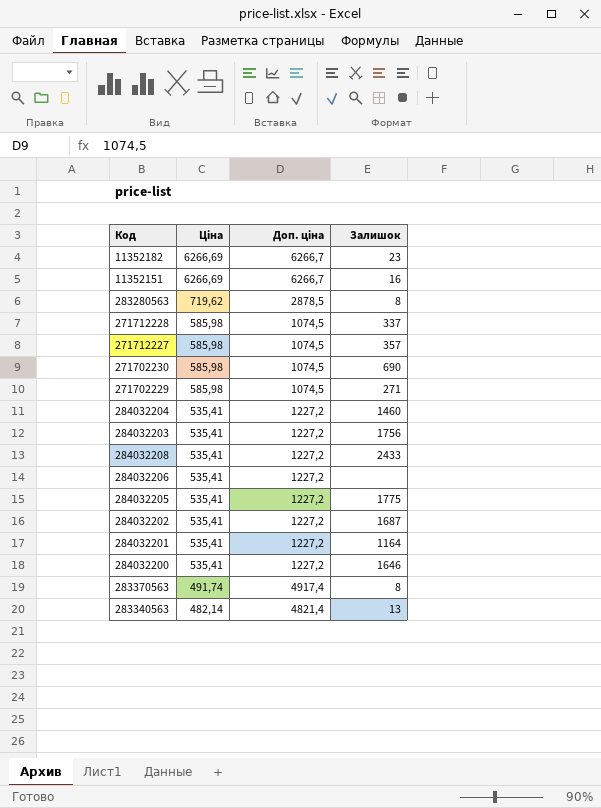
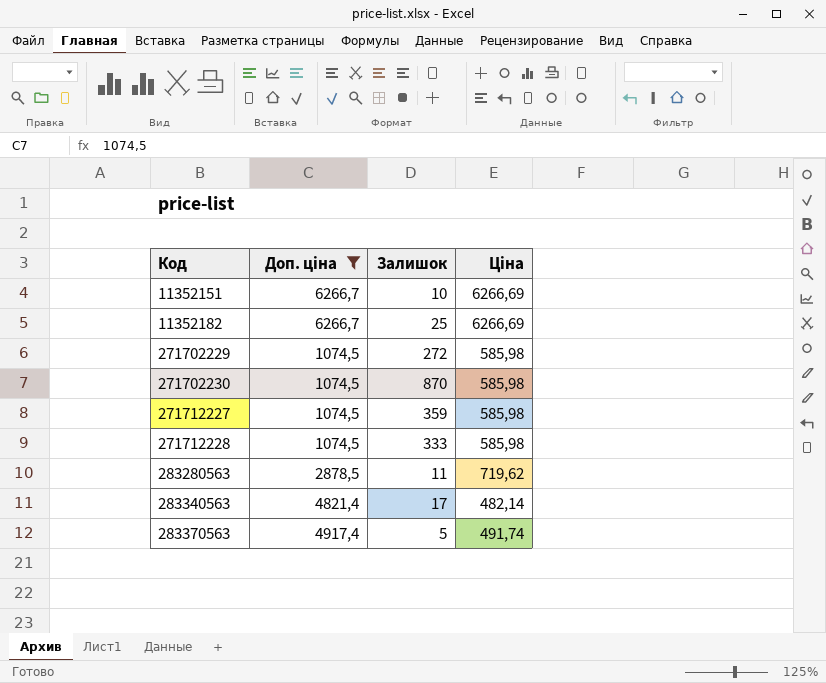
filter: none -> Доп. ціна != 1227,2
row order: Ціна descending -> Код ascending
column Ціна | position: 2 -> 4
11352151 | Залишок: 16 -> 10
11352182 | Залишок: 23 -> 25
271702229 | Залишок: 271 -> 272
271702230 | Залишок: 690 -> 870
271712227 | Залишок: 357 -> 359
271712228 | Залишок: 337 -> 333
283280563 | Залишок: 8 -> 11
283340563 | Залишок: 13 -> 17
283370563 | Залишок: 8 -> 5

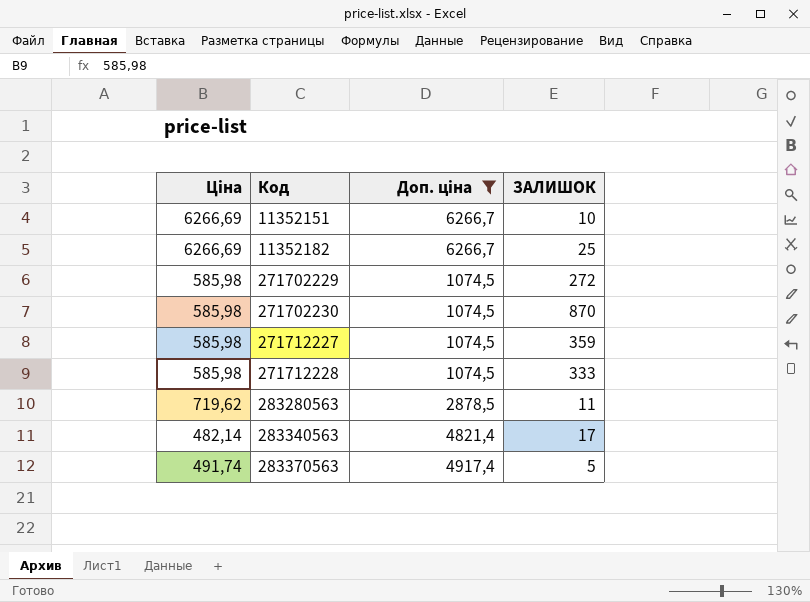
column Ціна | position: 4 -> 1
column name: Залишок -> ЗАЛИШОК

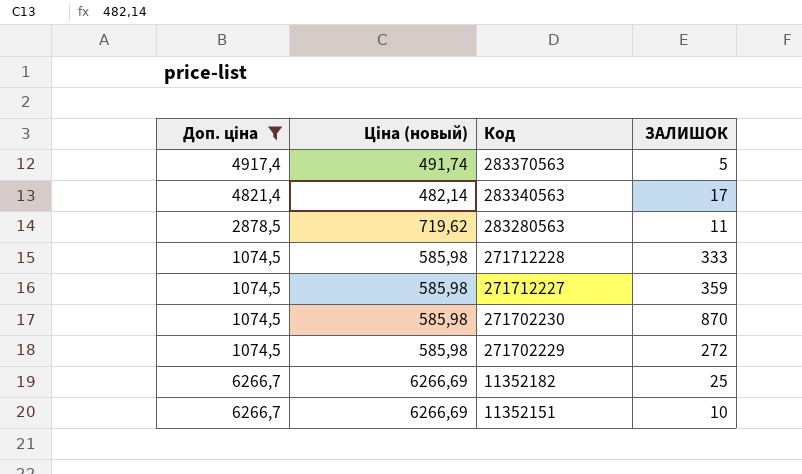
row order: Код ascending -> Код descending
column Доп. ціна | position: 3 -> 1
column name: Ціна -> Ціна (новый)

